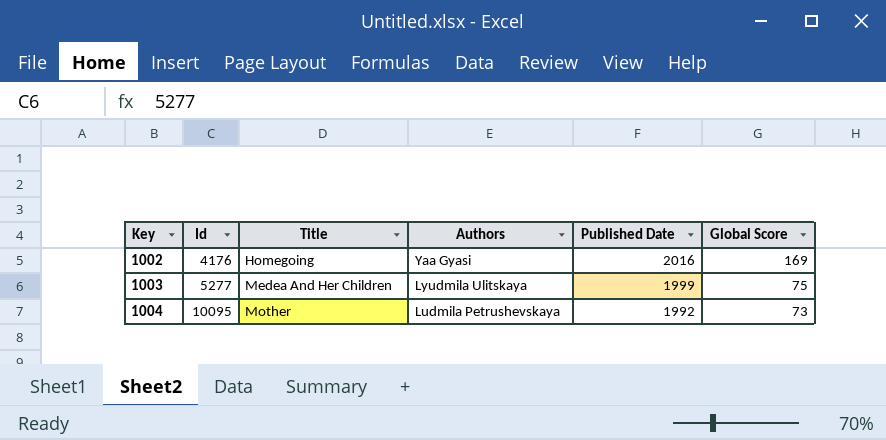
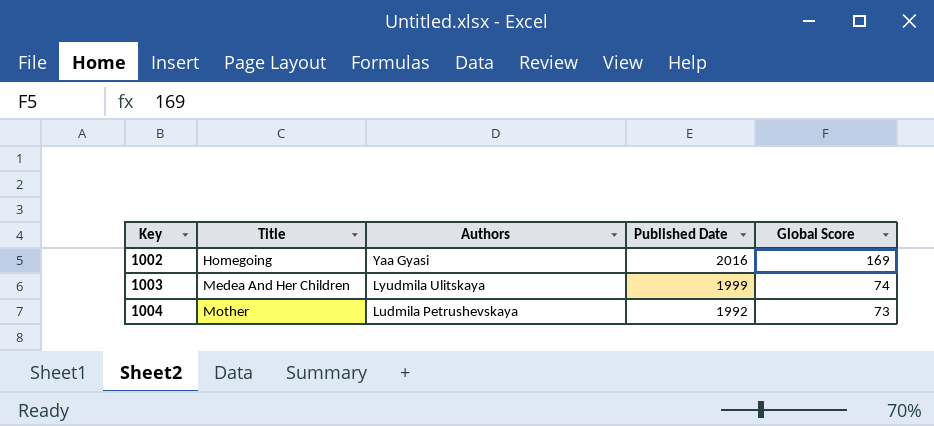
column Id | position: 2 -> none
1003 | Global Score: 75 -> 74

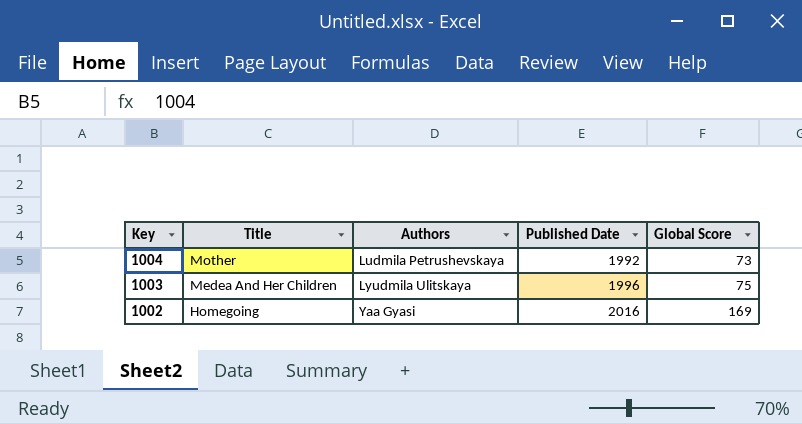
row order: Key ascending -> Key descending
1003 | Published Date: 1999 -> 1996
1003 | Global Score: 74 -> 75

